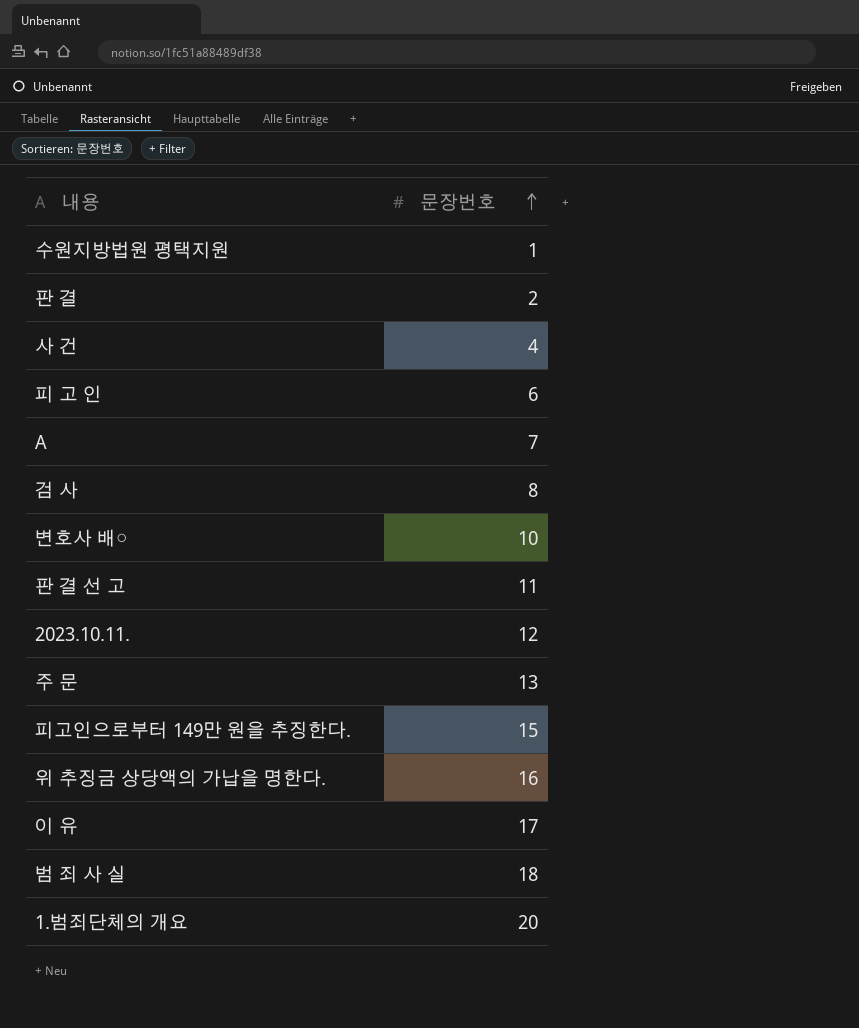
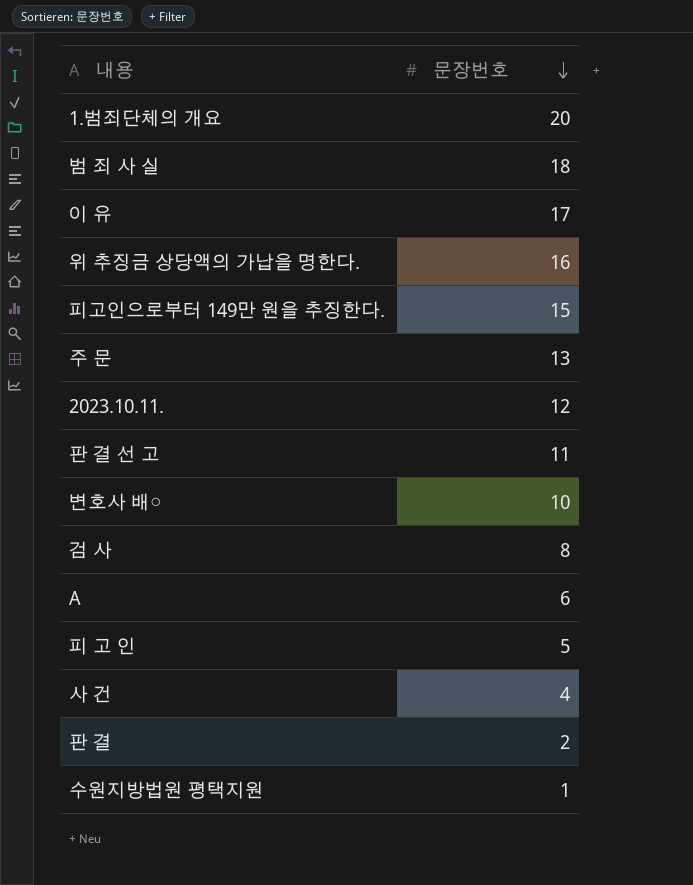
row order: 문장번호 ascending -> 문장번호 descending
A | 문장번호: 7 -> 6
피 고 인 | 문장번호: 6 -> 5

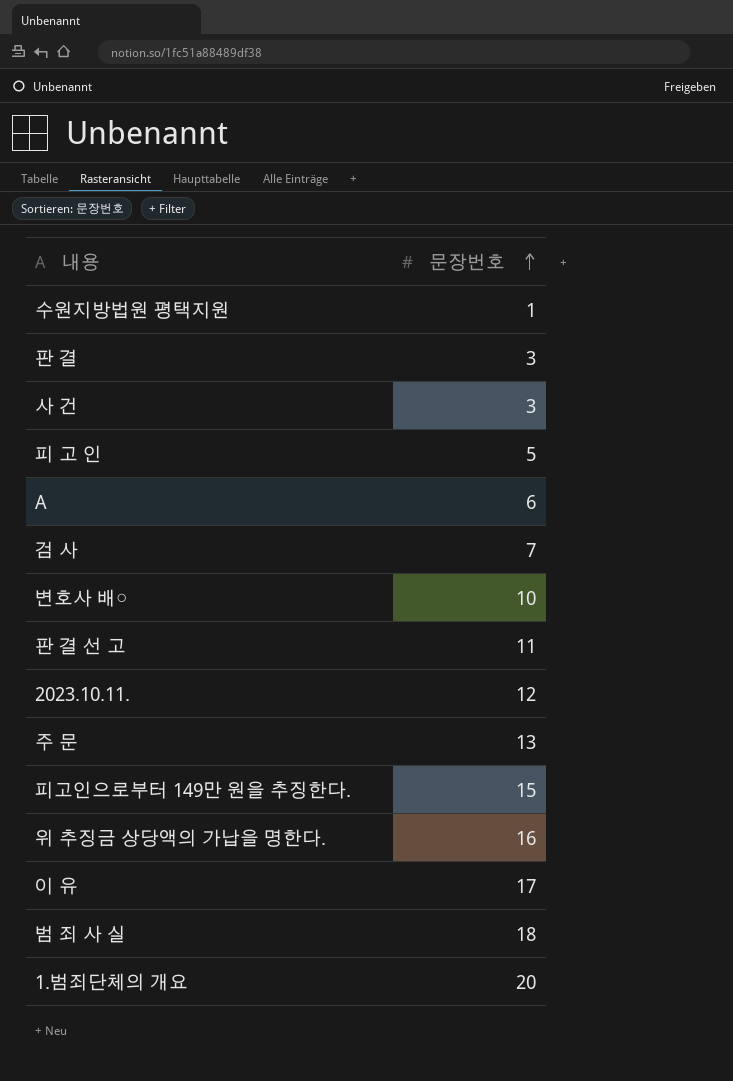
row order: 문장번호 descending -> 문장번호 ascending
판 결 | 문장번호: 2 -> 3
사 건 | 문장번호: 4 -> 3
검 사 | 문장번호: 8 -> 7

